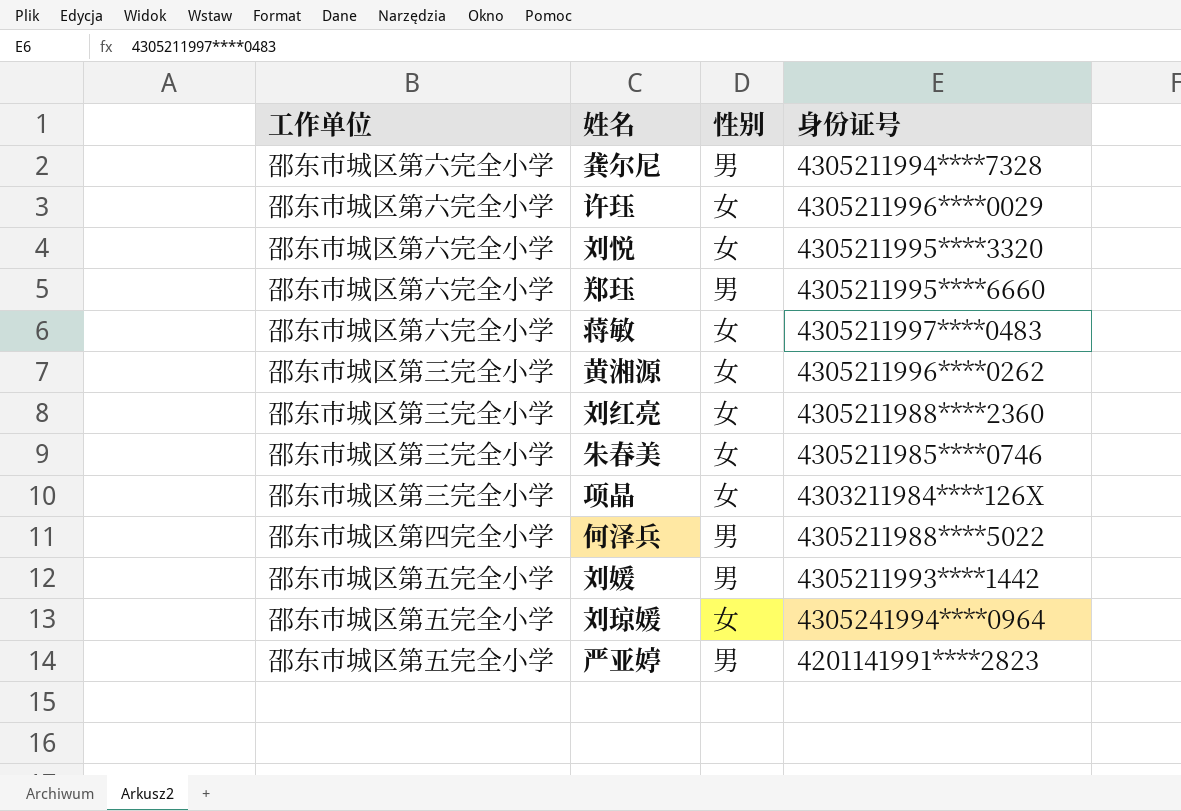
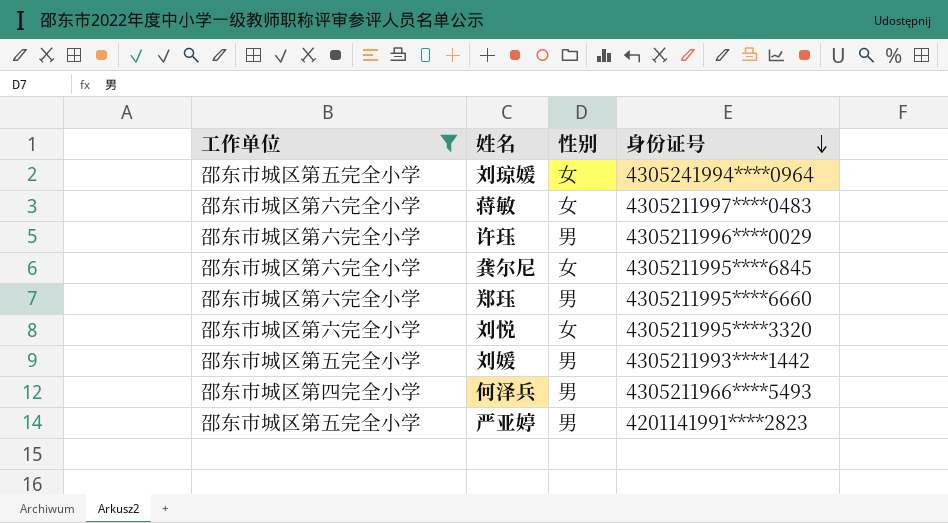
filter: none -> 工作单位 != 邵东市城区第三完全小学
row order: none -> 身份证号 descending
许珏 | 性别: 女 -> 男
龚尔尼 | 性别: 男 -> 女
龚尔尼 | 身份证号: 4305211994****7328 -> 4305211995****6845
何泽兵 | 身份证号: 4305211988****5022 -> 4305211966****5493

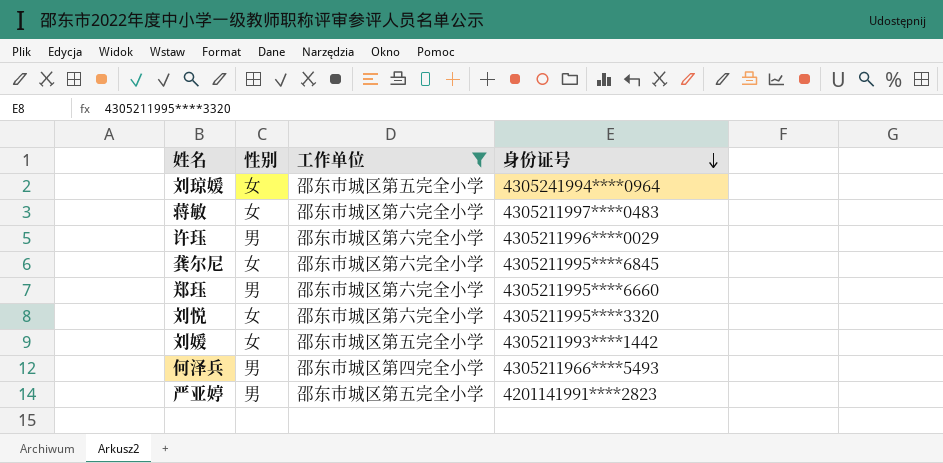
column 工作单位 | position: 1 -> 3
刘媛 | 性别: 男 -> 女

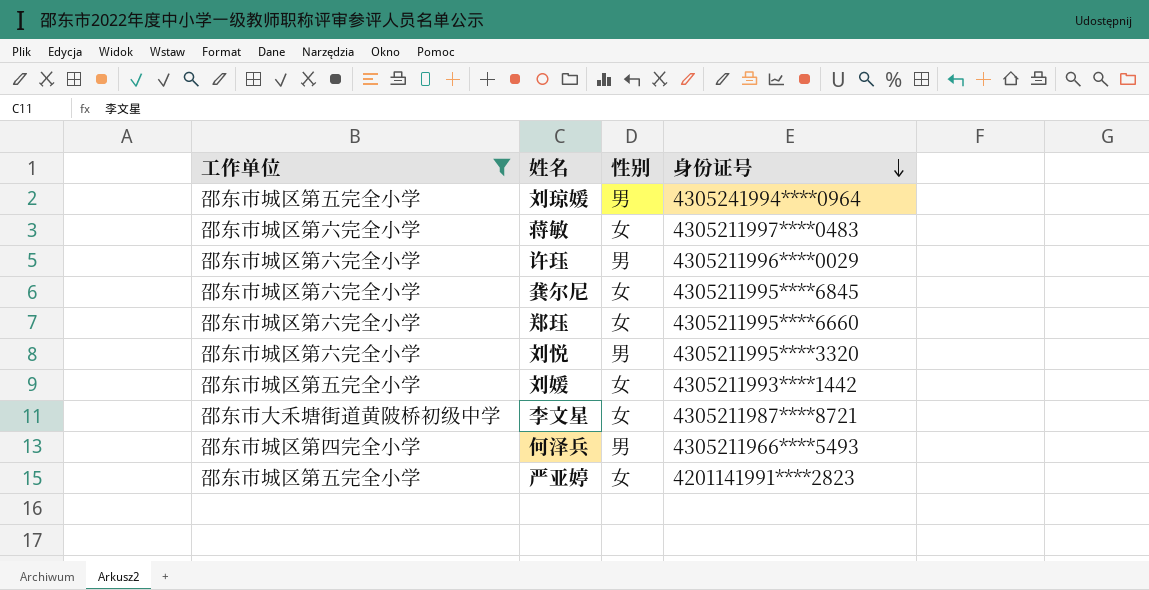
column 工作单位 | position: 3 -> 1
刘琼媛 | 性别: 女 -> 男
郑珏 | 性别: 男 -> 女
刘悦 | 性别: 女 -> 男
row 李文星: none -> 邵东市大禾塘街道黄陂桥初级中学 | 女 | 4305211987****8721
严亚婷 | 性别: 男 -> 女

